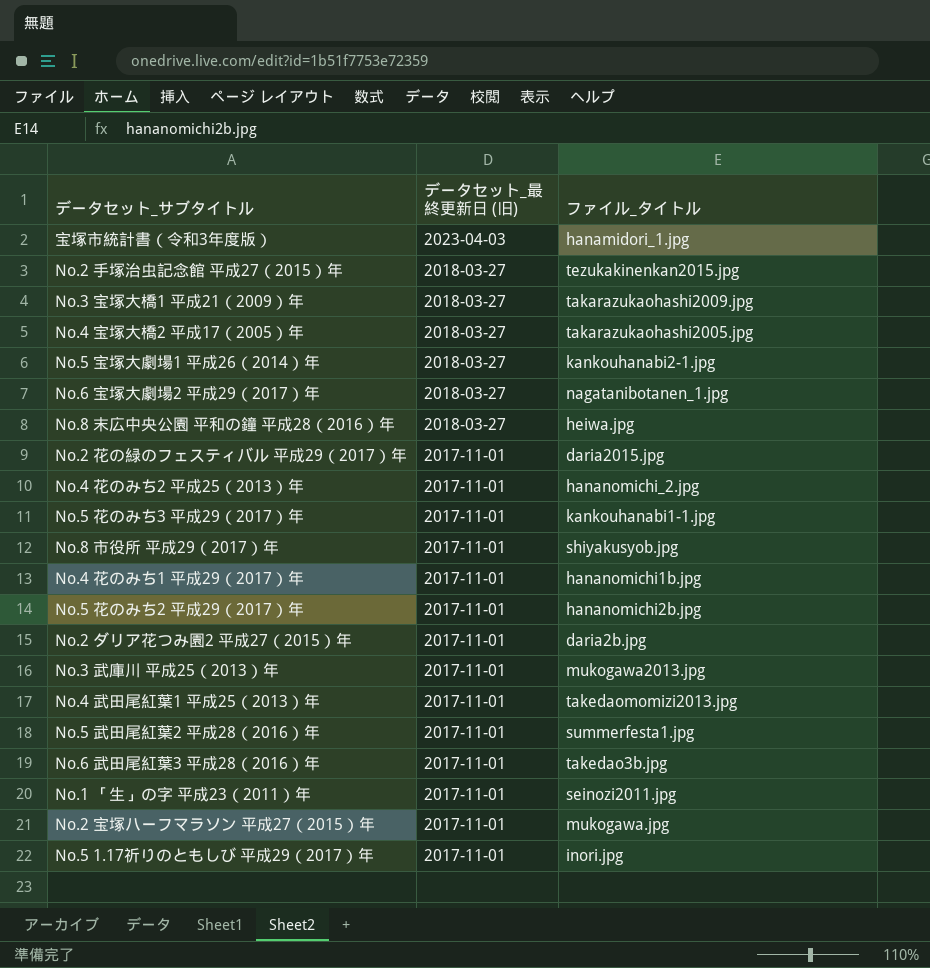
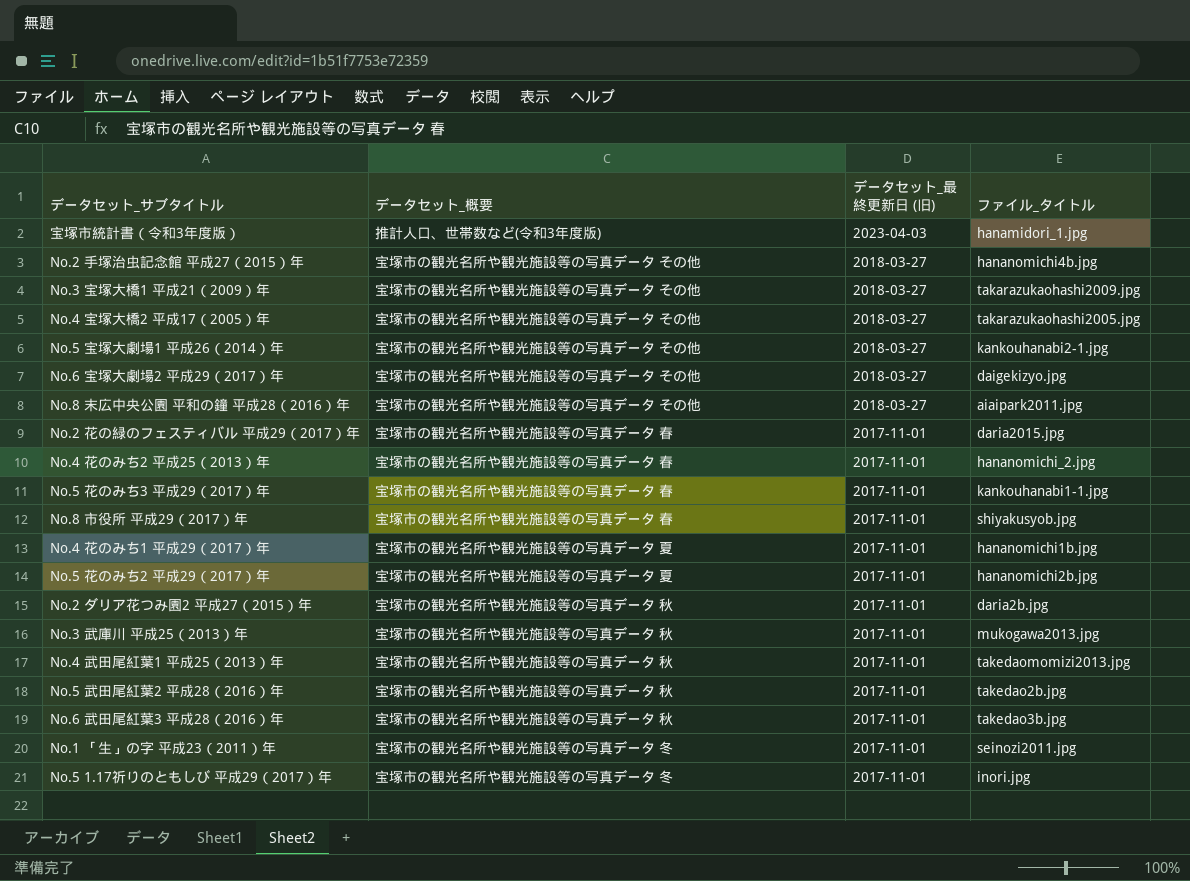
column データセット_概要 | position: none -> 2
row No.2 宝塚ハーフマラソン 平成27（2015）年: 2017-11-01 | mukogawa.jpg -> none
No.2 手塚治虫記念館 平成27（2015）年 | ファイル_タイトル: tezukakinenkan2015.jpg -> hananomichi4b.jpg
No.6 宝塚大劇場2 平成29（2017）年 | ファイル_タイトル: nagatanibotanen_1.jpg -> daigekizyo.jpg
No.8 末広中央公園 平和の鐘 平成28（2016）年 | ファイル_タイトル: heiwa.jpg -> aiaipark2011.jpg
No.5 武田尾紅葉2 平成28（2016）年 | ファイル_タイトル: summerfesta1.jpg -> takedao2b.jpg

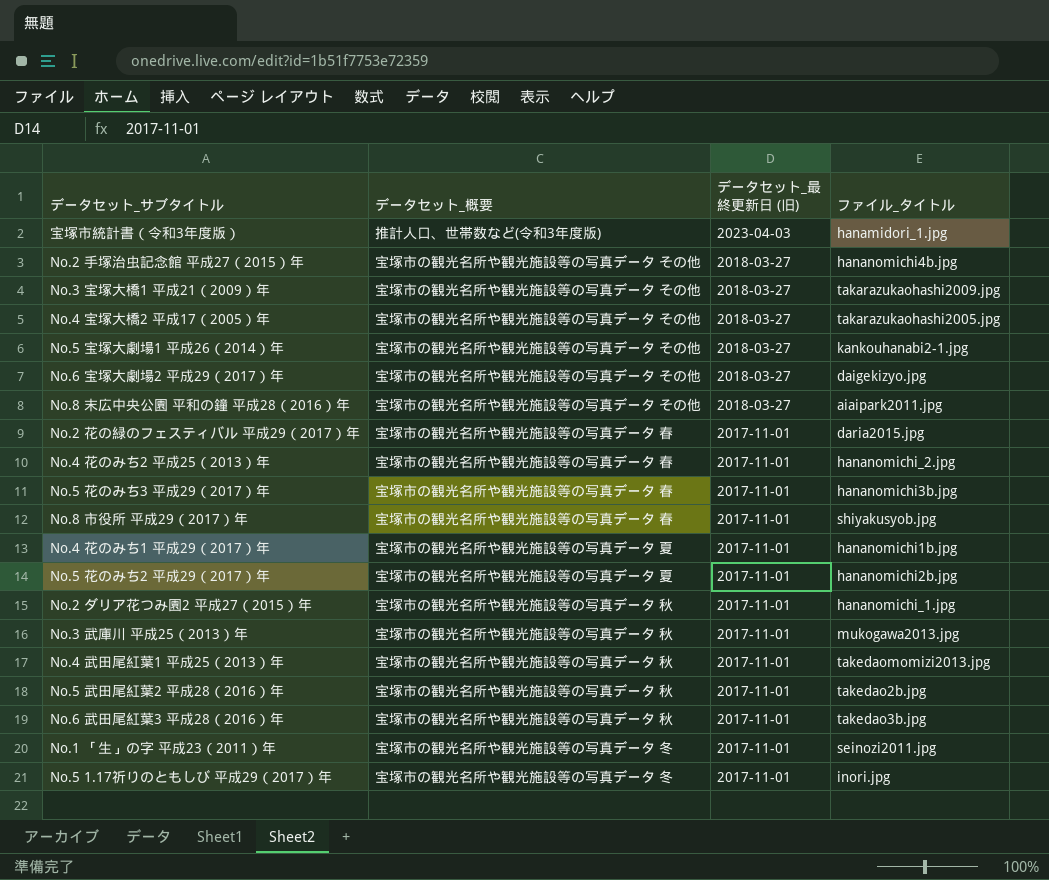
No.5 花のみち3 平成29（2017）年 | ファイル_タイトル: kankouhanabi1-1.jpg -> hananomichi3b.jpg
No.2 ダリア花つみ園2 平成27（2015）年 | ファイル_タイトル: daria2b.jpg -> hananomichi_1.jpg

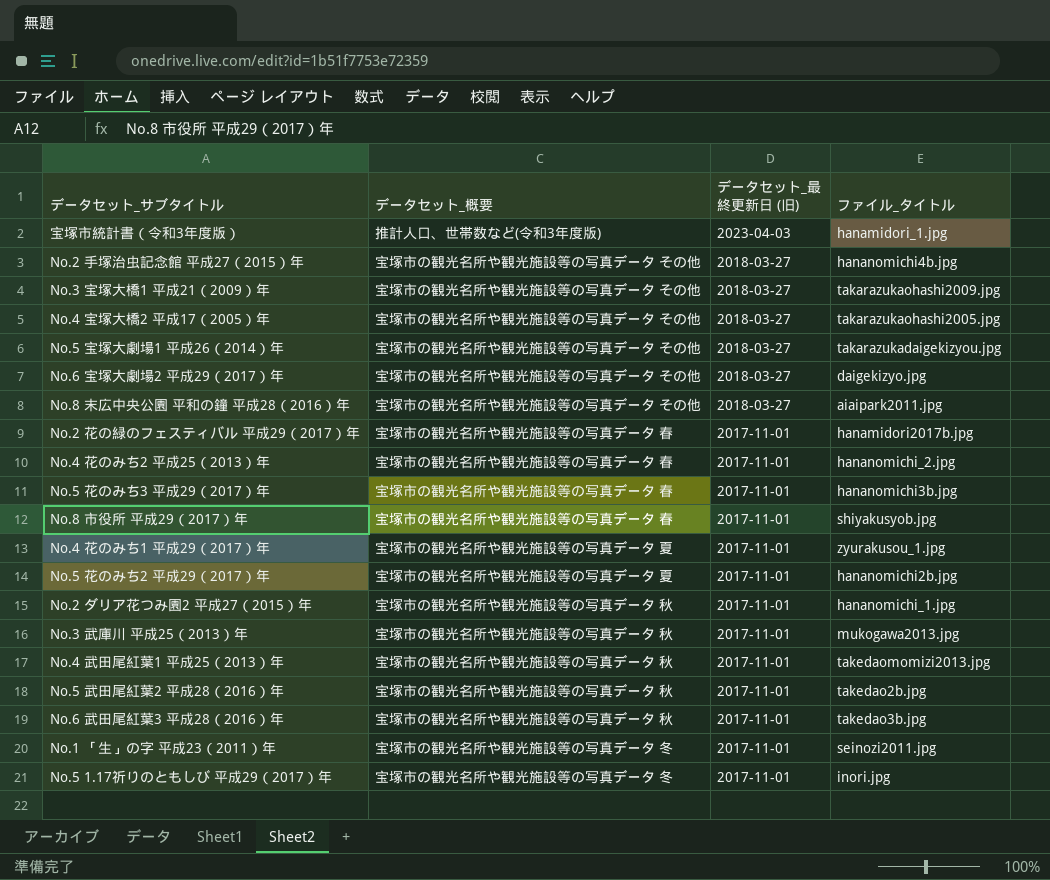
No.5 宝塚大劇場1 平成26（2014）年 | ファイル_タイトル: kankouhanabi2-1.jpg -> takarazukadaigekizyou.jpg
No.2 花の緑のフェスティバル 平成29（2017）年 | ファイル_タイトル: daria2015.jpg -> hanamidori2017b.jpg
No.4 花のみち1 平成29（2017）年 | ファイル_タイトル: hananomichi1b.jpg -> zyurakusou_1.jpg

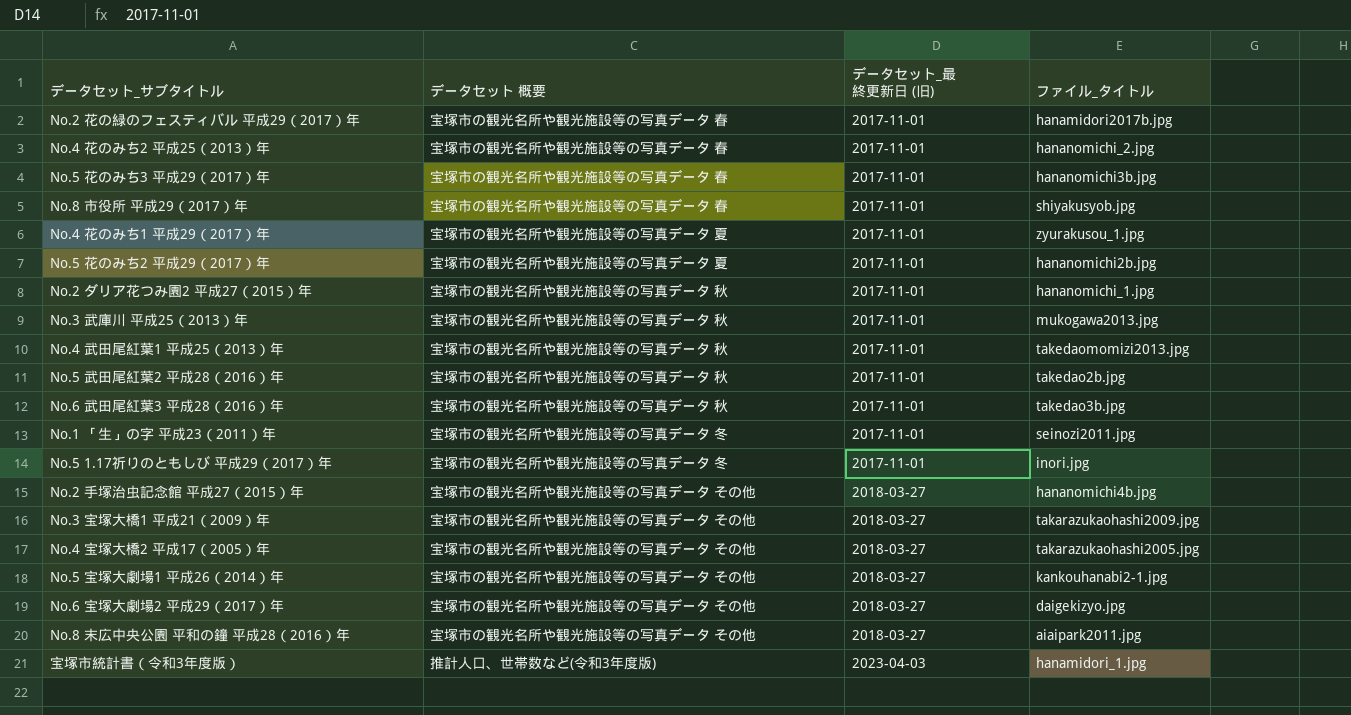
row order: データセット_最終更新日 (旧) descending -> データセット_最終更新日 (旧) ascending
column name: データセット_概要 -> データセット 概要
No.5 宝塚大劇場1 平成26（2014）年 | ファイル_タイトル: takarazukadaigekizyou.jpg -> kankouhanabi2-1.jpg

